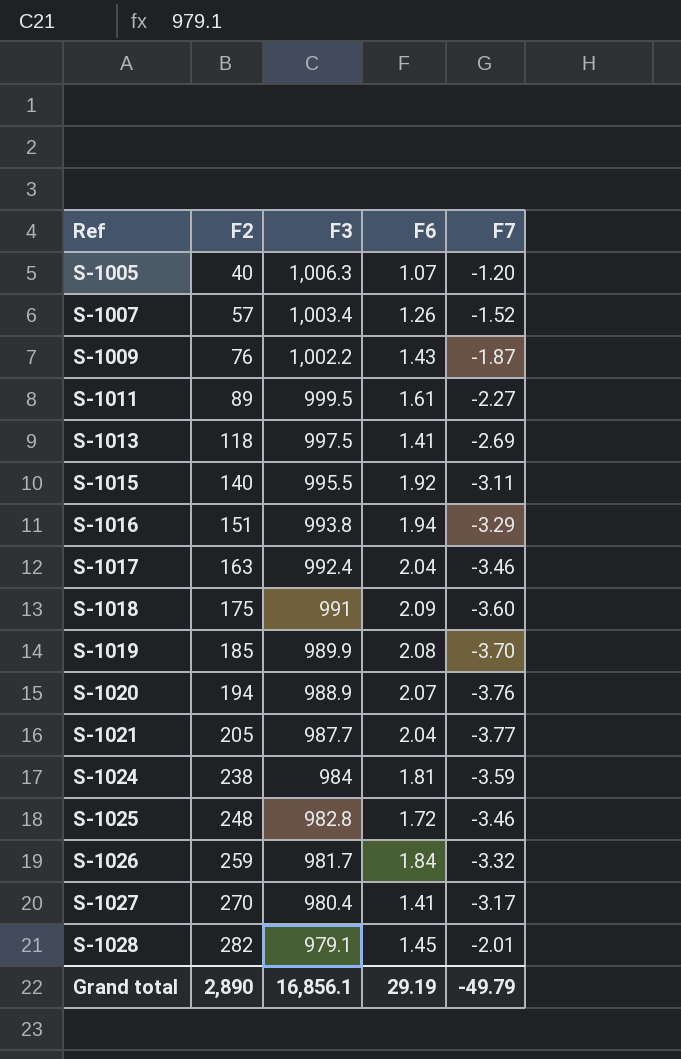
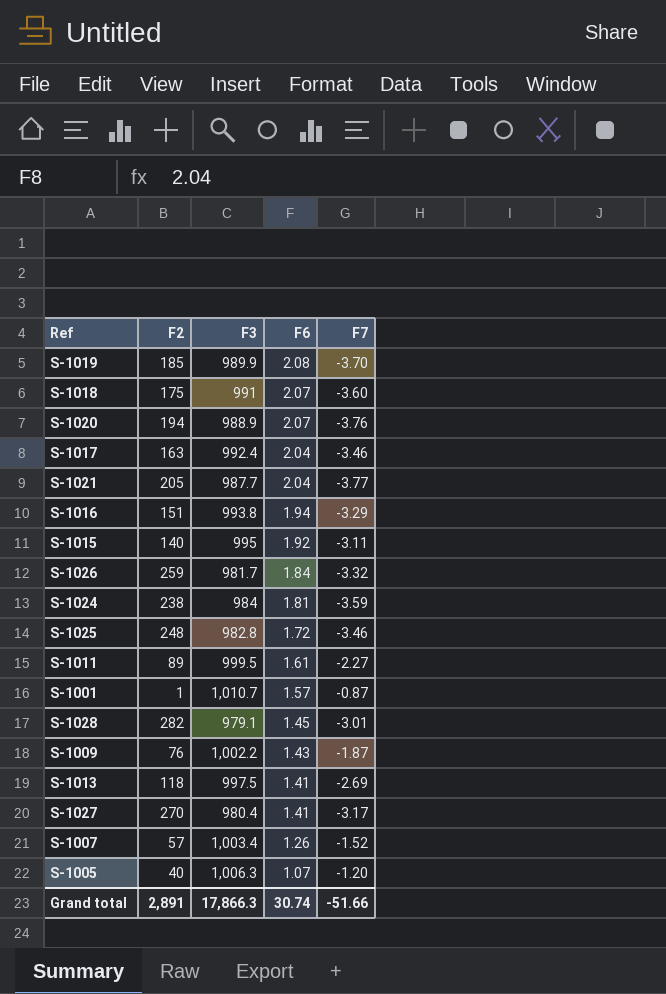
row order: Ref ascending -> F6 descending
S-1018 | F6: 2.09 -> 2.07
S-1015 | F3: 995.5 -> 995
row S-1001: none -> 1 | 1,010.7 | 1.57 | -0.87
S-1028 | F7: -2.01 -> -3.01
Grand total | F2: 2,890 -> 2,891
Grand total | F3: 16,856.1 -> 17,866.3
Grand total | F6: 29.19 -> 30.74
Grand total | F7: -49.79 -> -51.66

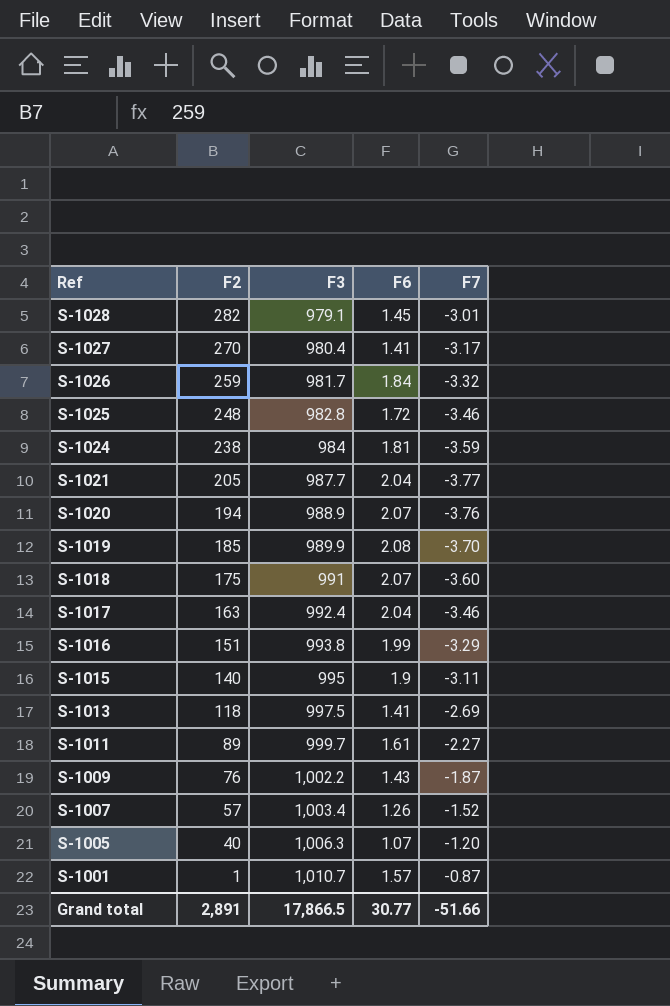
row order: F6 descending -> Ref descending
S-1016 | F6: 1.94 -> 1.99
S-1015 | F6: 1.92 -> 1.9
S-1011 | F3: 999.5 -> 999.7
Grand total | F3: 17,866.3 -> 17,866.5
Grand total | F6: 30.74 -> 30.77

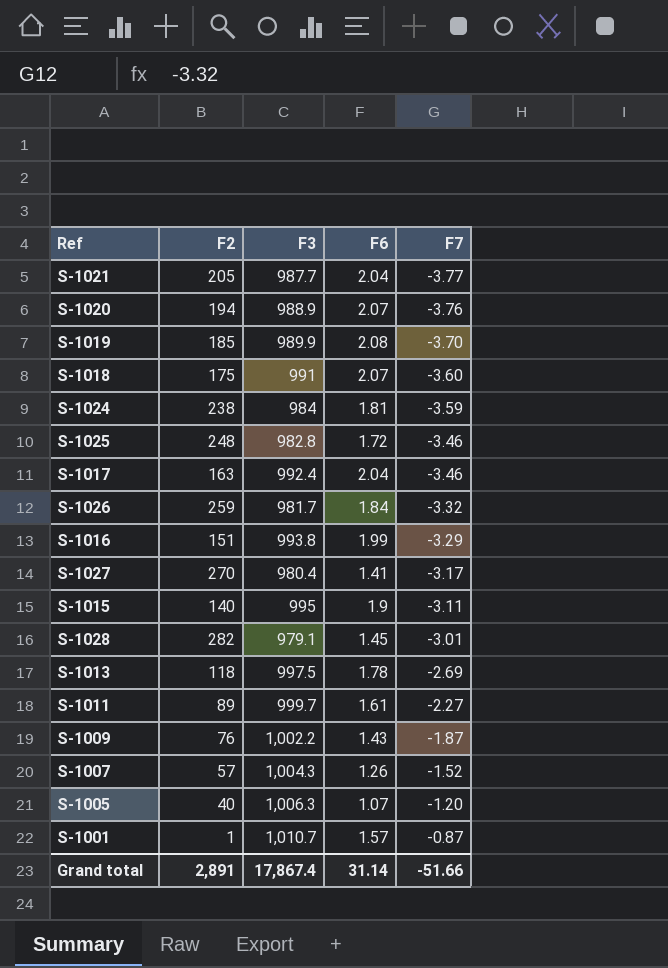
row order: Ref descending -> F7 ascending
S-1013 | F6: 1.41 -> 1.78
S-1007 | F3: 1,003.4 -> 1,004.3
Grand total | F3: 17,866.5 -> 17,867.4
Grand total | F6: 30.77 -> 31.14

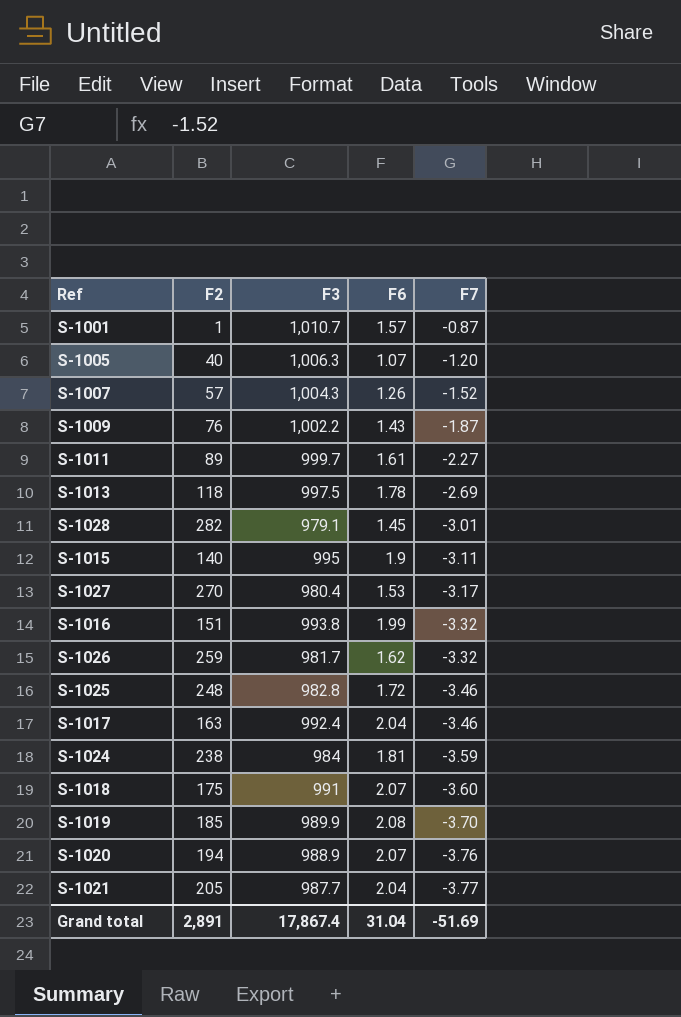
row order: F7 ascending -> F7 descending
S-1027 | F6: 1.41 -> 1.53
S-1016 | F7: -3.29 -> -3.32
S-1026 | F6: 1.84 -> 1.62
Grand total | F6: 31.14 -> 31.04
Grand total | F7: -51.66 -> -51.69

